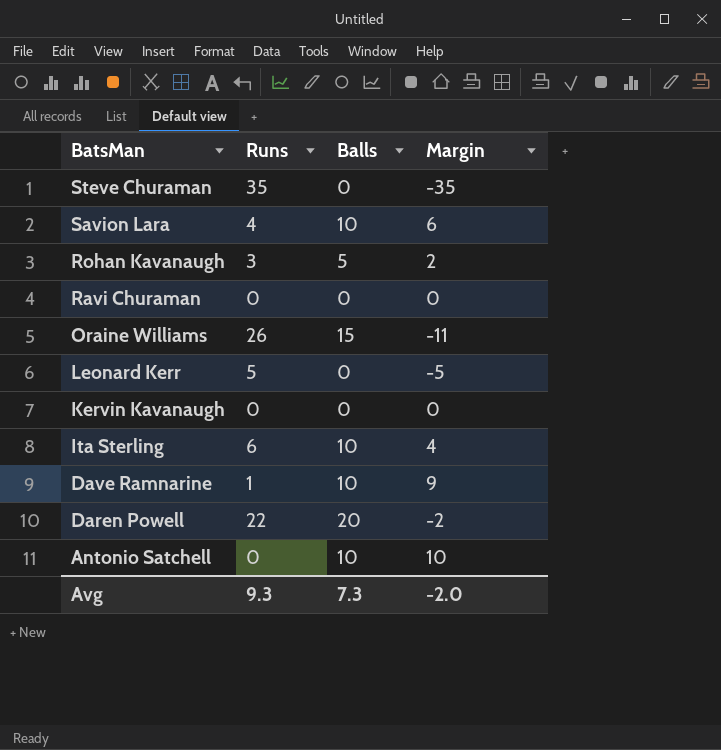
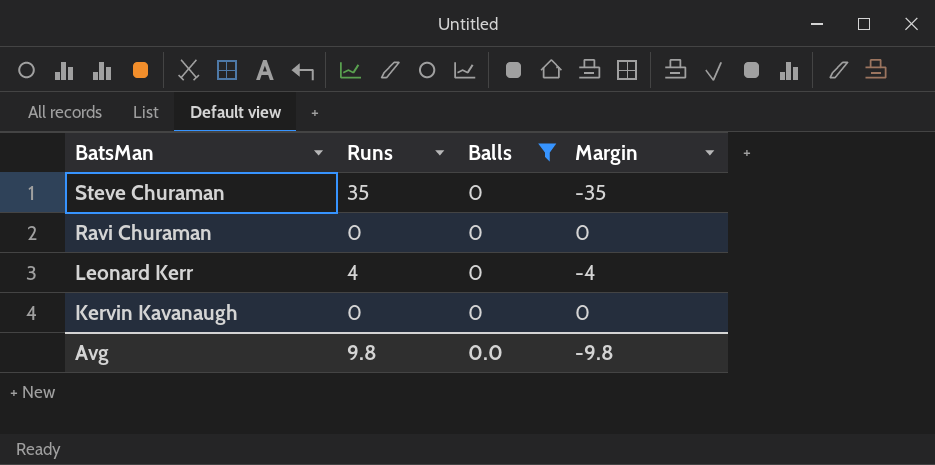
filter: none -> Balls = 0
Leonard Kerr | Runs: 5 -> 4
Leonard Kerr | Margin: -5 -> -4
Avg | Runs: 9.3 -> 9.8
Avg | Balls: 7.3 -> 0.0
Avg | Margin: -2.0 -> -9.8

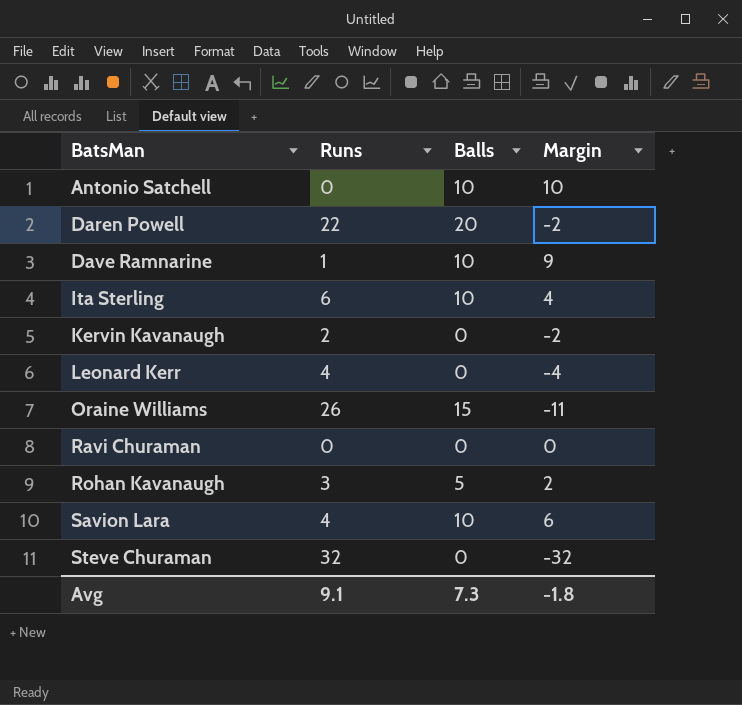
filter: Balls = 0 -> none
row order: BatsMan descending -> BatsMan ascending
Kervin Kavanaugh | Runs: 0 -> 2
Kervin Kavanaugh | Margin: 0 -> -2
Steve Churaman | Runs: 35 -> 32
Steve Churaman | Margin: -35 -> -32
Avg | Runs: 9.8 -> 9.1
Avg | Balls: 0.0 -> 7.3
Avg | Margin: -9.8 -> -1.8

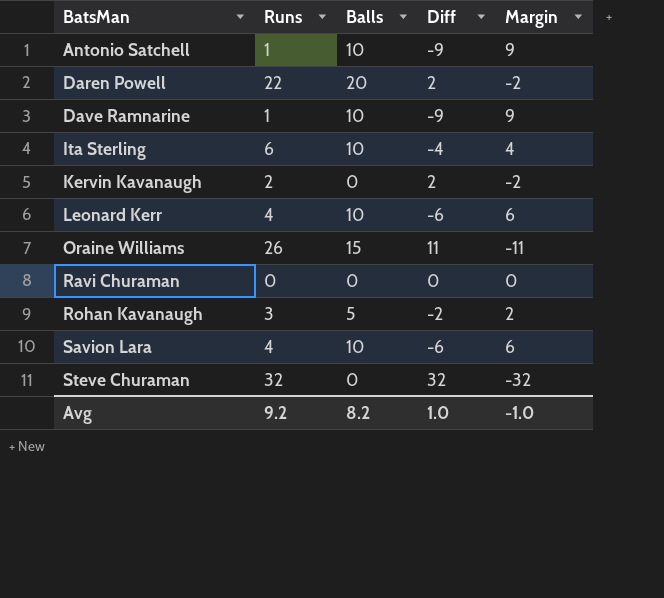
column Diff | formula: none -> [Runs] - [Balls]
Antonio Satchell | Runs: 0 -> 1
Antonio Satchell | Margin: 10 -> 9
Leonard Kerr | Balls: 0 -> 10
Leonard Kerr | Margin: -4 -> 6
Avg | Runs: 9.1 -> 9.2
Avg | Balls: 7.3 -> 8.2
Avg | Margin: -1.8 -> -1.0

